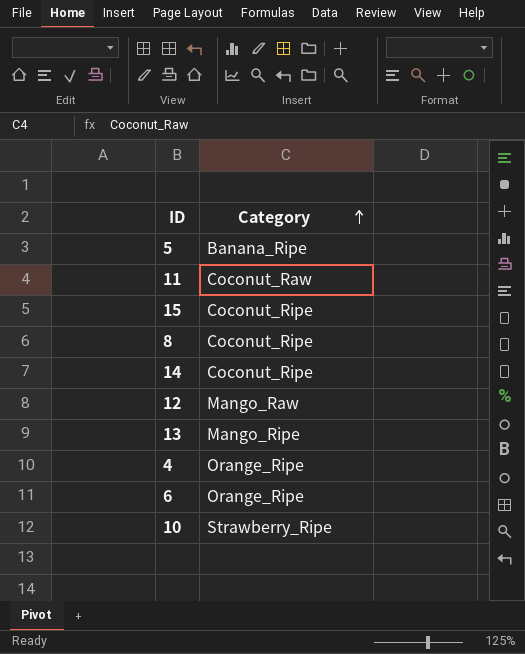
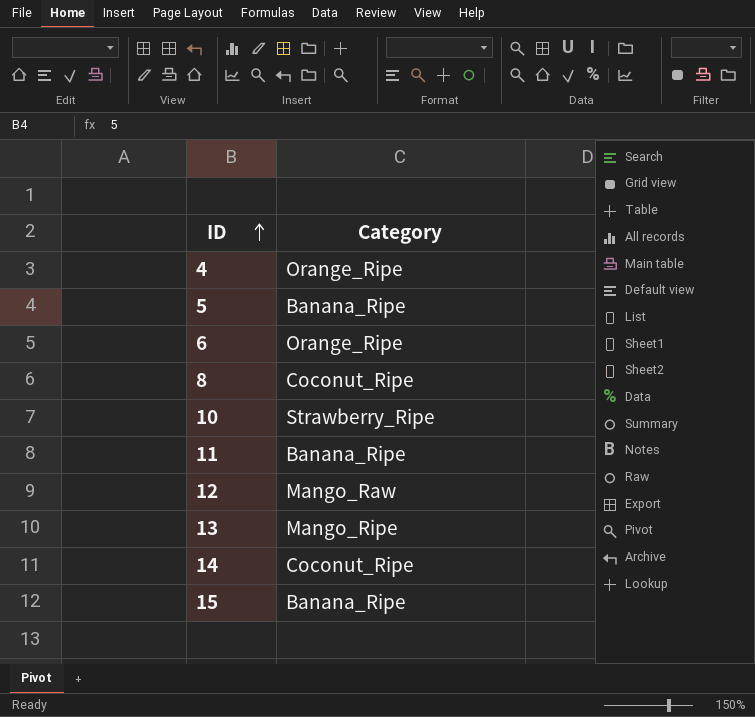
row order: Category ascending -> ID ascending
11 | Category: Coconut_Raw -> Banana_Ripe
15 | Category: Coconut_Ripe -> Banana_Ripe

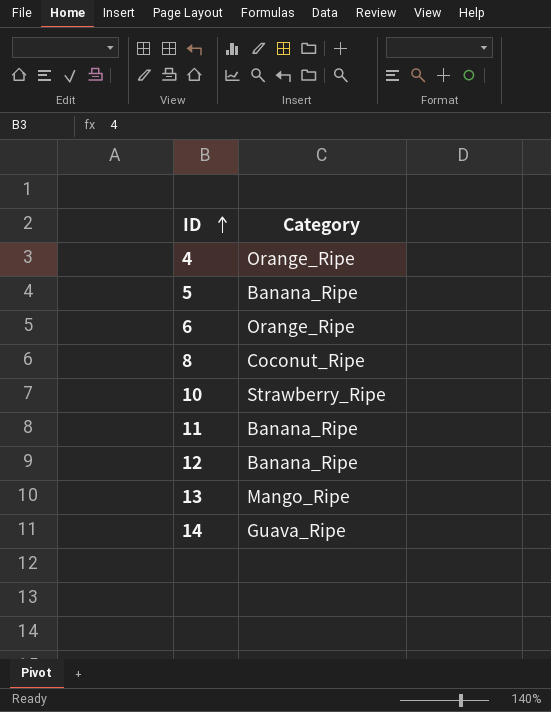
row 15: Banana_Ripe -> none
12 | Category: Mango_Raw -> Banana_Ripe
14 | Category: Coconut_Ripe -> Guava_Ripe

